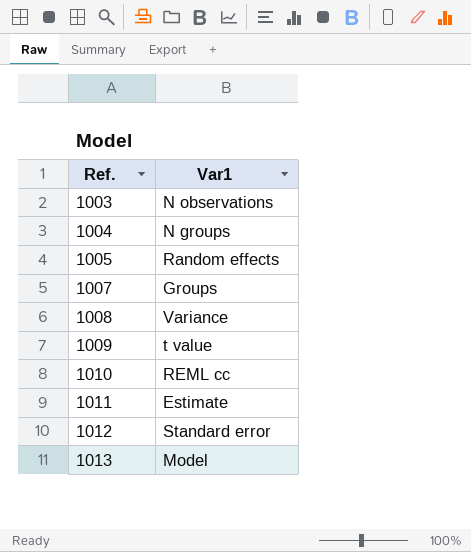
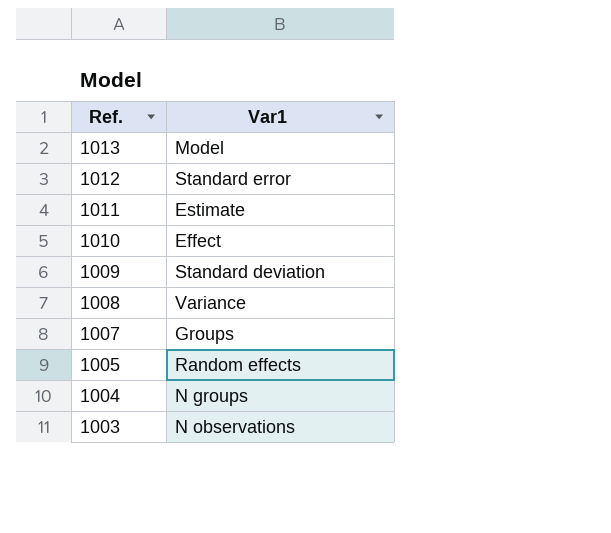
row order: Ref. ascending -> Ref. descending
1010 | Var1: REML cc -> Effect
1009 | Var1: t value -> Standard deviation

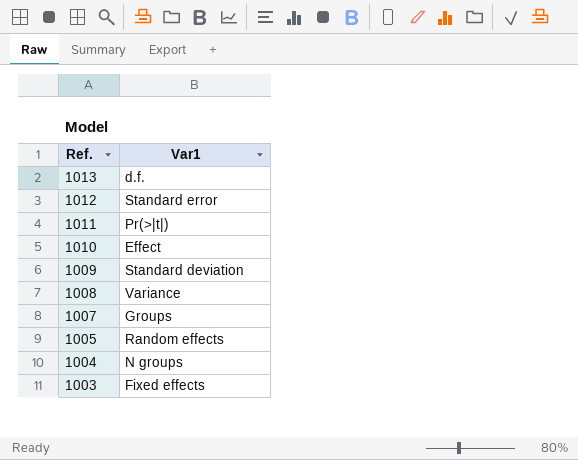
1013 | Var1: Model -> d.f.
1011 | Var1: Estimate -> Pr(>|t|)
1003 | Var1: N observations -> Fixed effects

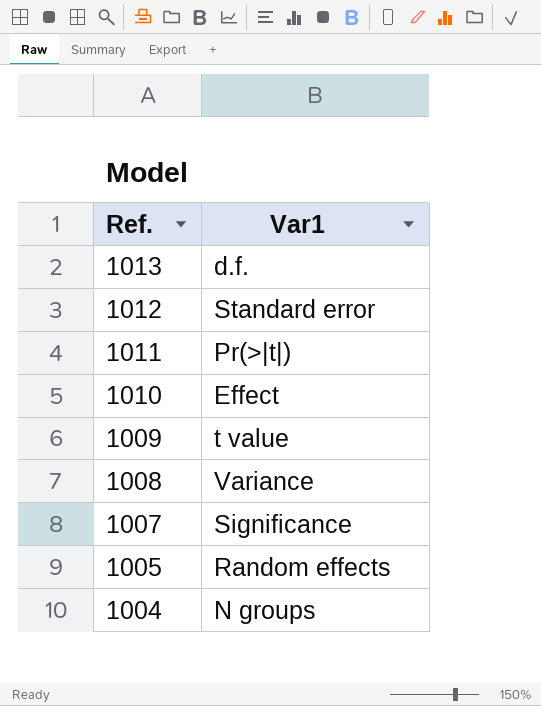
row 1003: Fixed effects -> none
1009 | Var1: Standard deviation -> t value
1007 | Var1: Groups -> Significance

